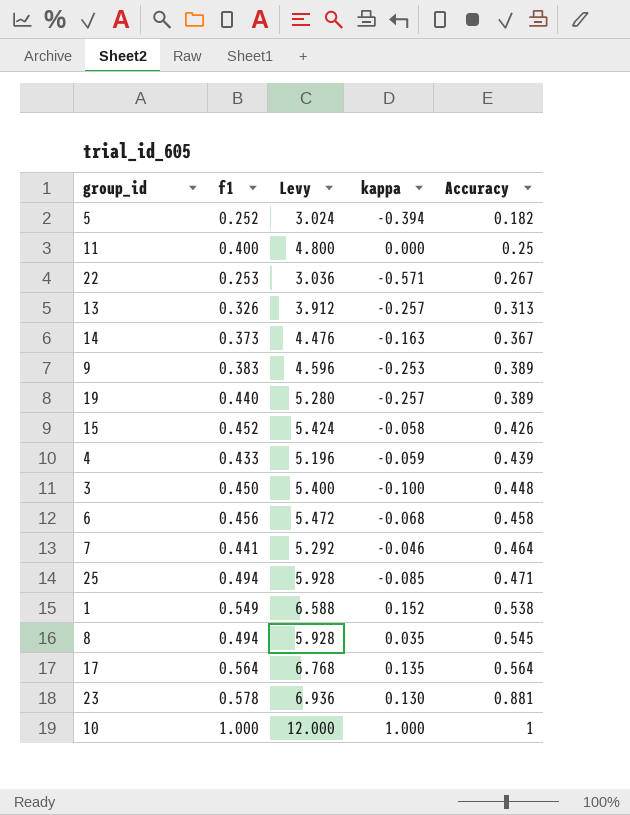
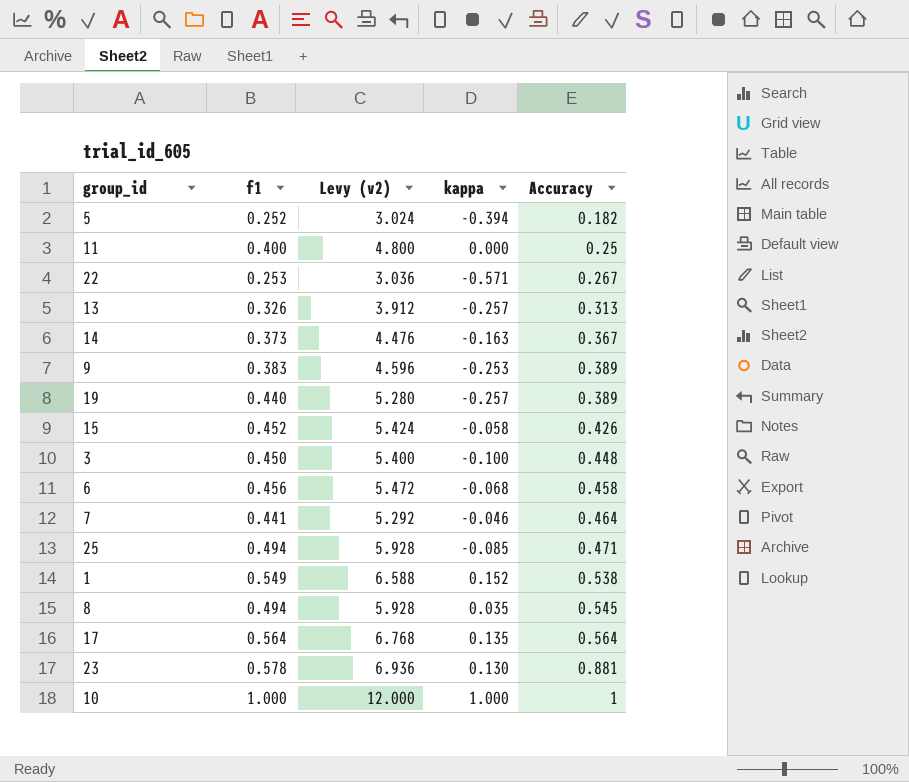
column name: Levy -> Levy (v2)
row 4: 0.433 | 5.196 | -0.059 | 0.439 -> none

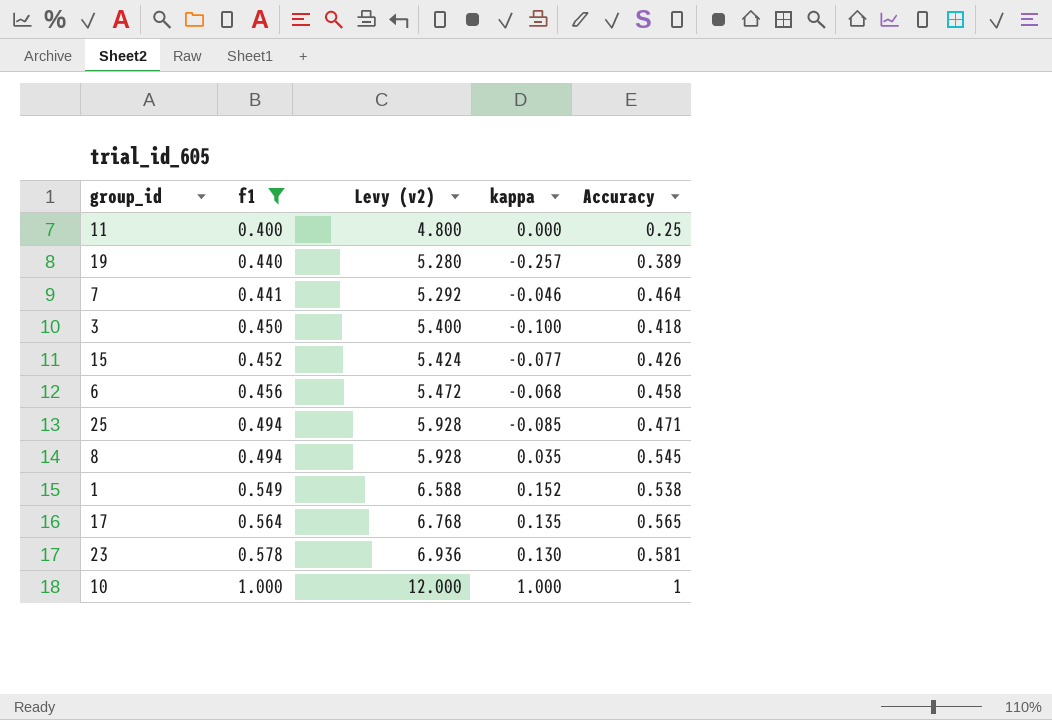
filter: none -> f1 >= 0.400
row order: Accuracy ascending -> f1 ascending
3 | Accuracy: 0.448 -> 0.418
15 | kappa: -0.058 -> -0.077
17 | Accuracy: 0.564 -> 0.565
23 | Accuracy: 0.881 -> 0.581

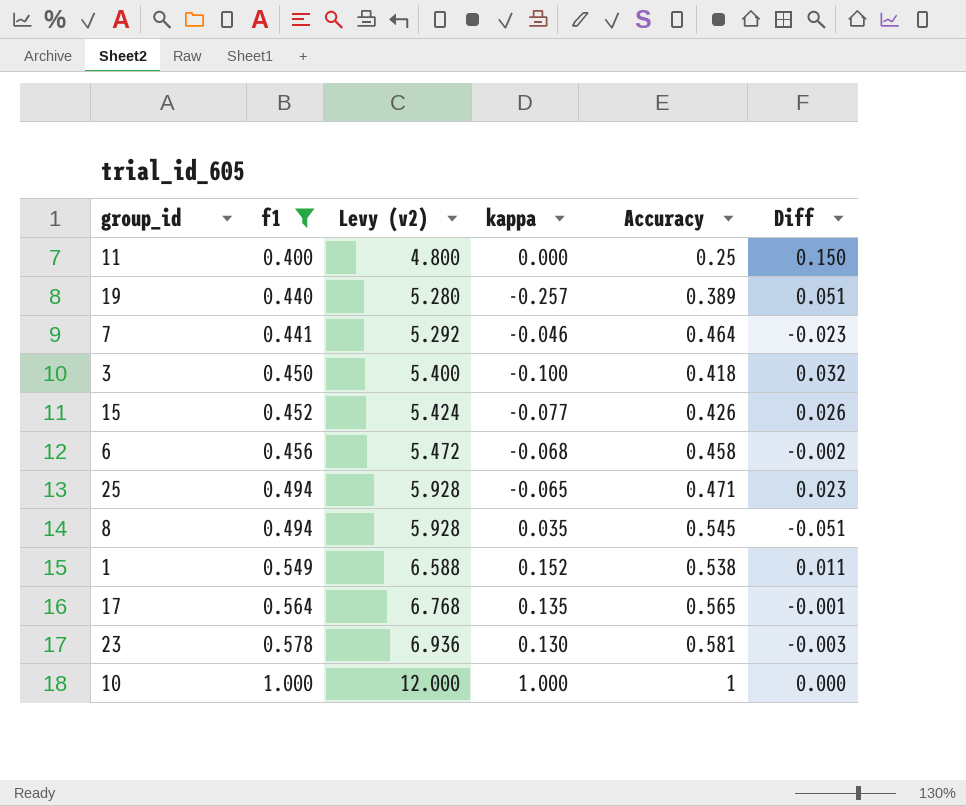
column Diff | formula: none -> [f1] - [Accuracy]
25 | kappa: -0.085 -> -0.065

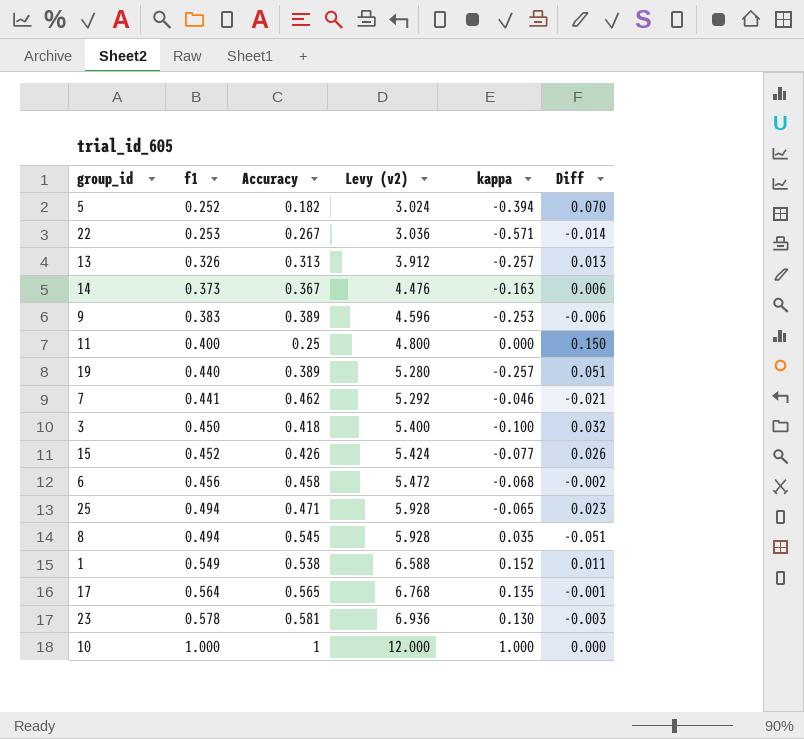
filter: f1 >= 0.400 -> none
column Accuracy | position: 5 -> 3
7 | Accuracy: 0.464 -> 0.462
7 | Diff: -0.023 -> -0.021

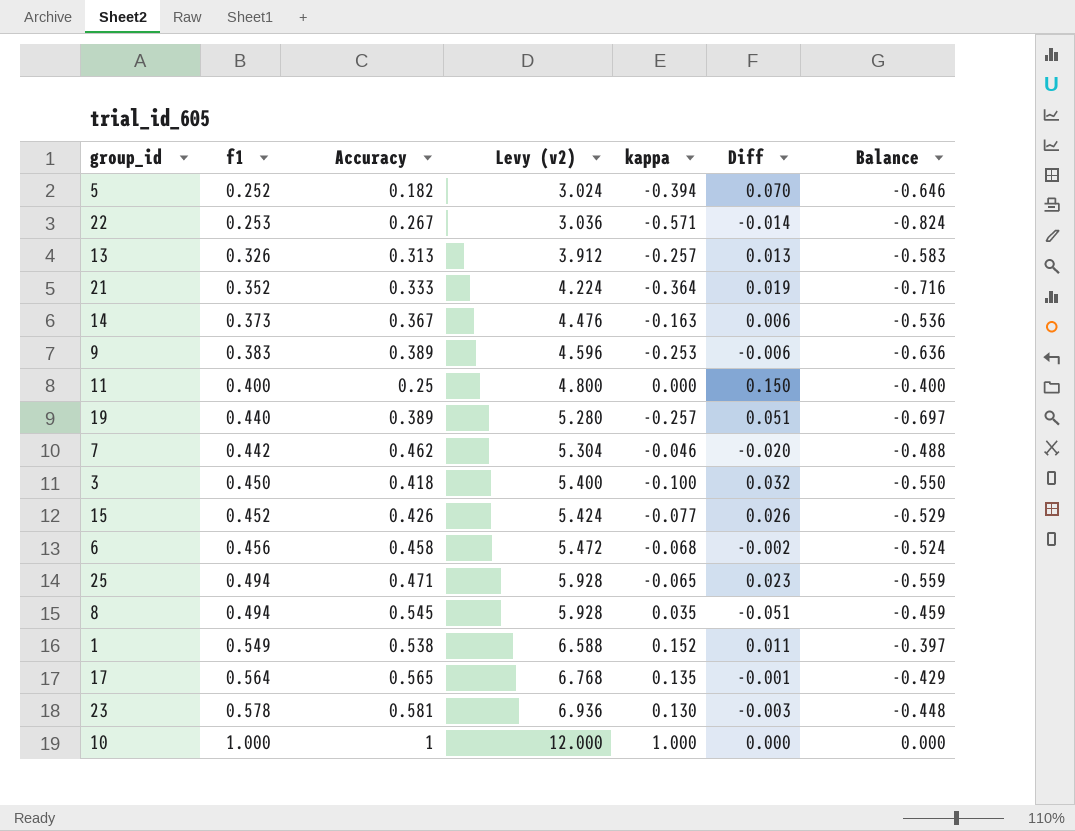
column Balance | formula: none -> [kappa] - [f1]
row 21: none -> 0.352 | 0.333 | 4.224 | -0.364 | 0.019 | -0.716
7 | f1: 0.441 -> 0.442
7 | Levy (v2): 5.292 -> 5.304
7 | Diff: -0.021 -> -0.020

